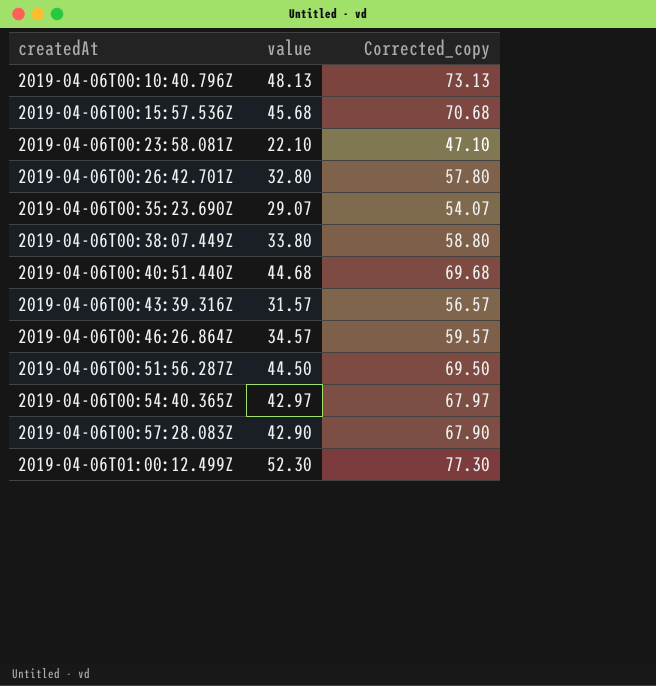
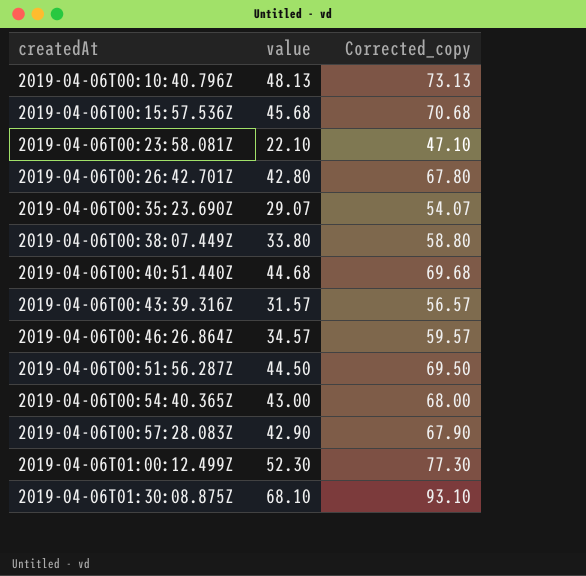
2019-04-06T00:26:42.701Z | value: 32.80 -> 42.80
2019-04-06T00:26:42.701Z | Corrected_copy: 57.80 -> 67.80
2019-04-06T00:54:40.365Z | value: 42.97 -> 43.00
2019-04-06T00:54:40.365Z | Corrected_copy: 67.97 -> 68.00
row 2019-04-06T01:30:08.875Z: none -> 68.10 | 93.10

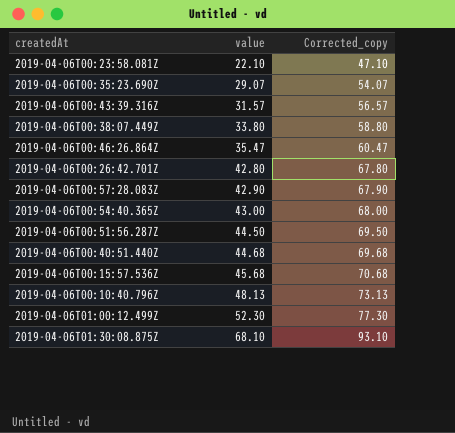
row order: createdAt ascending -> value ascending
2019-04-06T00:46:26.864Z | value: 34.57 -> 35.47
2019-04-06T00:46:26.864Z | Corrected_copy: 59.57 -> 60.47

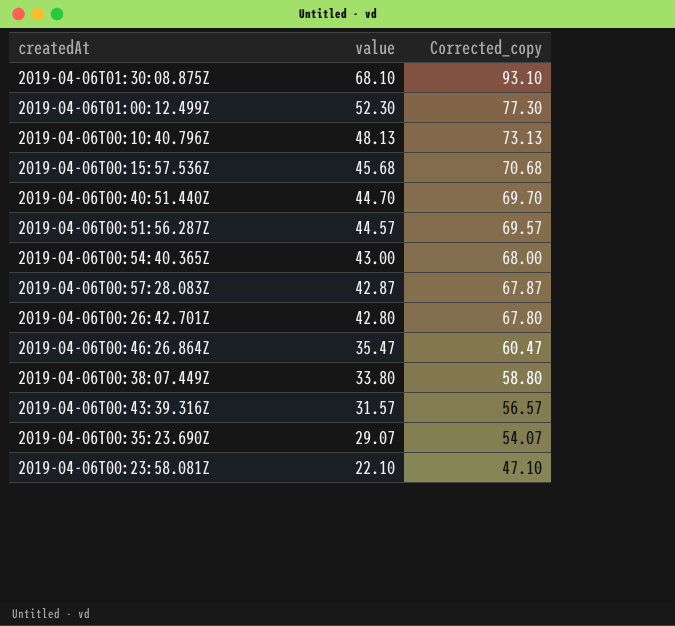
row order: value ascending -> value descending
2019-04-06T00:40:51.440Z | value: 44.68 -> 44.70
2019-04-06T00:40:51.440Z | Corrected_copy: 69.68 -> 69.70
2019-04-06T00:51:56.287Z | value: 44.50 -> 44.57
2019-04-06T00:51:56.287Z | Corrected_copy: 69.50 -> 69.57
2019-04-06T00:57:28.083Z | value: 42.90 -> 42.87
2019-04-06T00:57:28.083Z | Corrected_copy: 67.90 -> 67.87

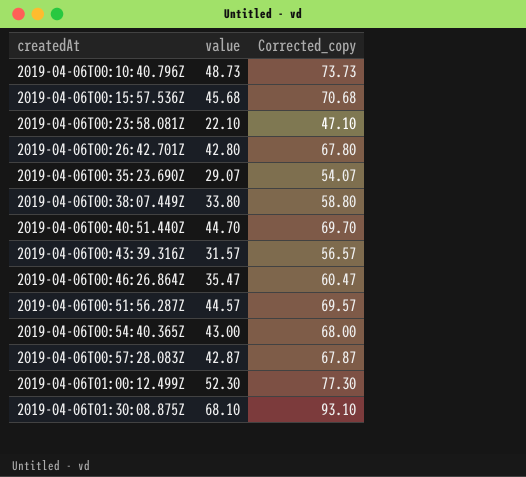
row order: value descending -> createdAt ascending
2019-04-06T00:10:40.796Z | value: 48.13 -> 48.73
2019-04-06T00:10:40.796Z | Corrected_copy: 73.13 -> 73.73

